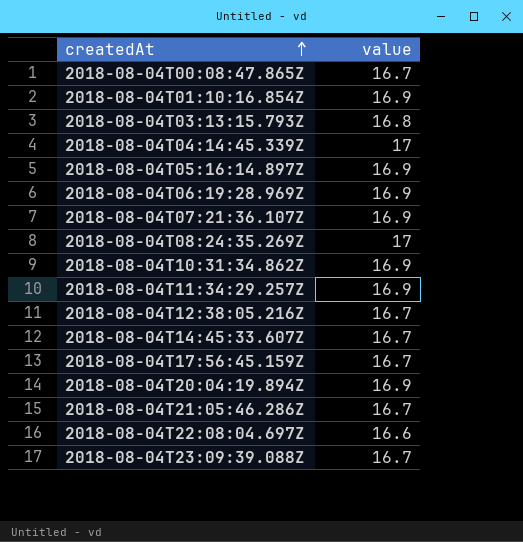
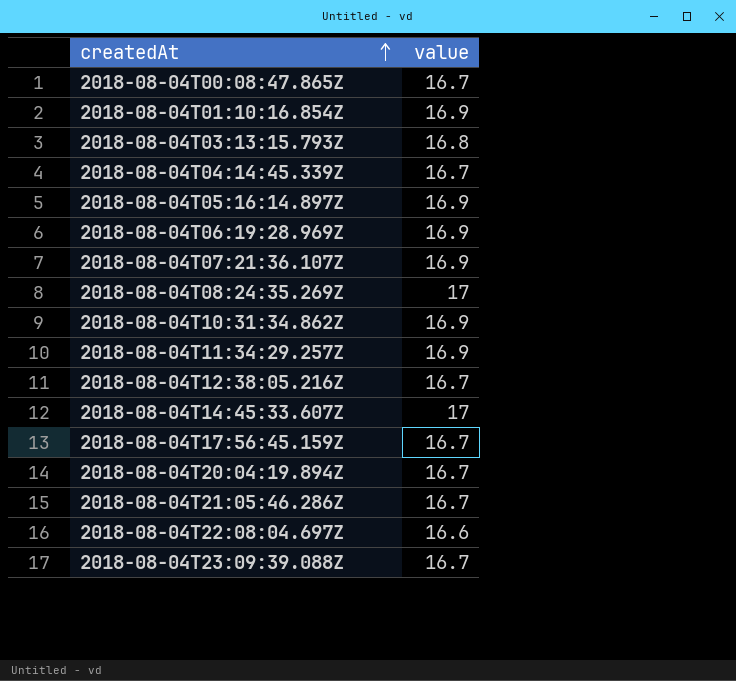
2018-08-04T04:14:45.339Z | value: 17 -> 16.7
2018-08-04T14:45:33.607Z | value: 16.7 -> 17
2018-08-04T20:04:19.894Z | value: 16.9 -> 16.7

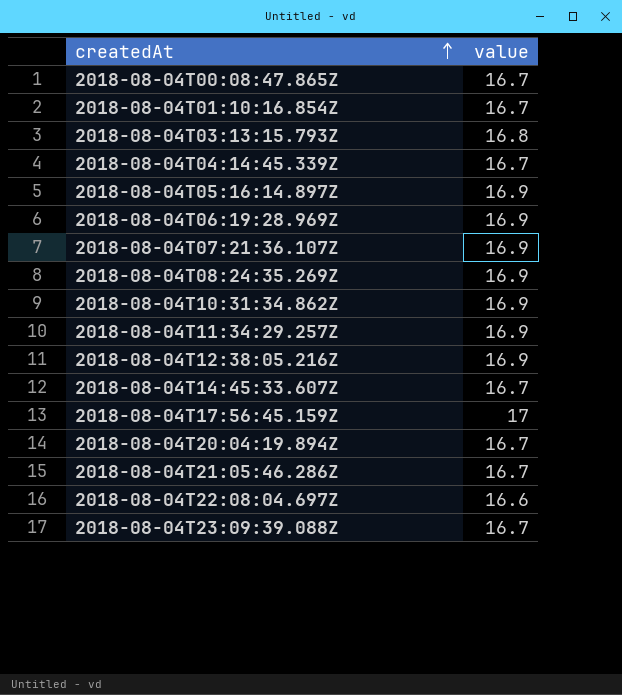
2018-08-04T01:10:16.854Z | value: 16.9 -> 16.7
2018-08-04T08:24:35.269Z | value: 17 -> 16.9
2018-08-04T12:38:05.216Z | value: 16.7 -> 16.9
2018-08-04T14:45:33.607Z | value: 17 -> 16.7
2018-08-04T17:56:45.159Z | value: 16.7 -> 17

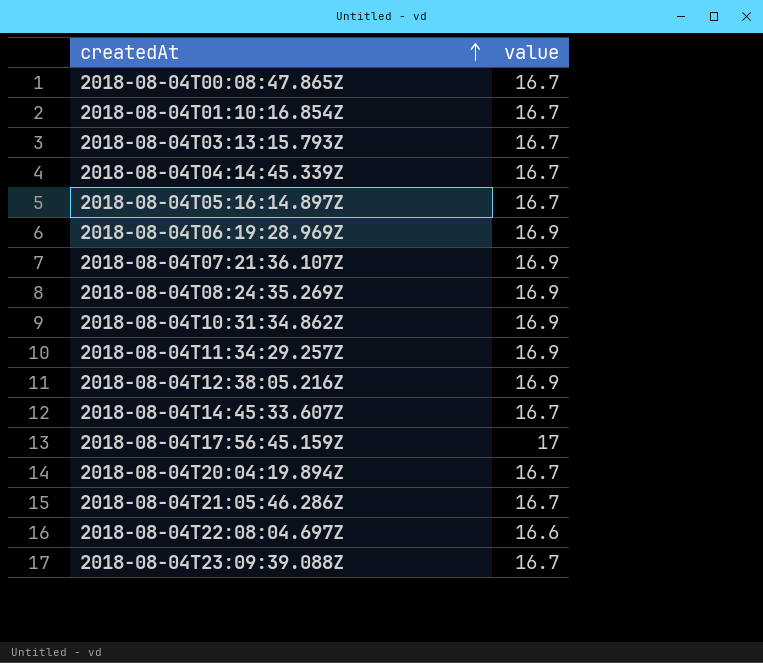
2018-08-04T03:13:15.793Z | value: 16.8 -> 16.7
2018-08-04T05:16:14.897Z | value: 16.9 -> 16.7

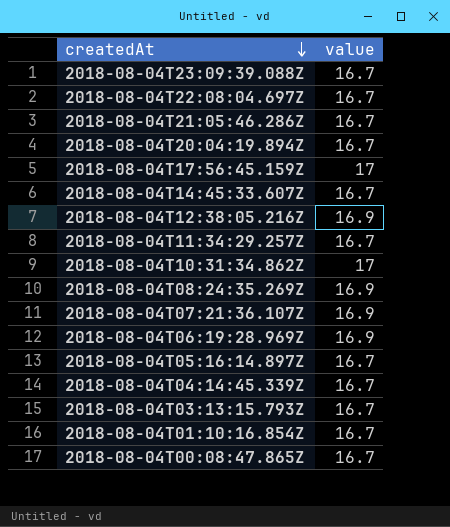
row order: createdAt ascending -> createdAt descending
2018-08-04T22:08:04.697Z | value: 16.6 -> 16.7
2018-08-04T11:34:29.257Z | value: 16.9 -> 16.7
2018-08-04T10:31:34.862Z | value: 16.9 -> 17

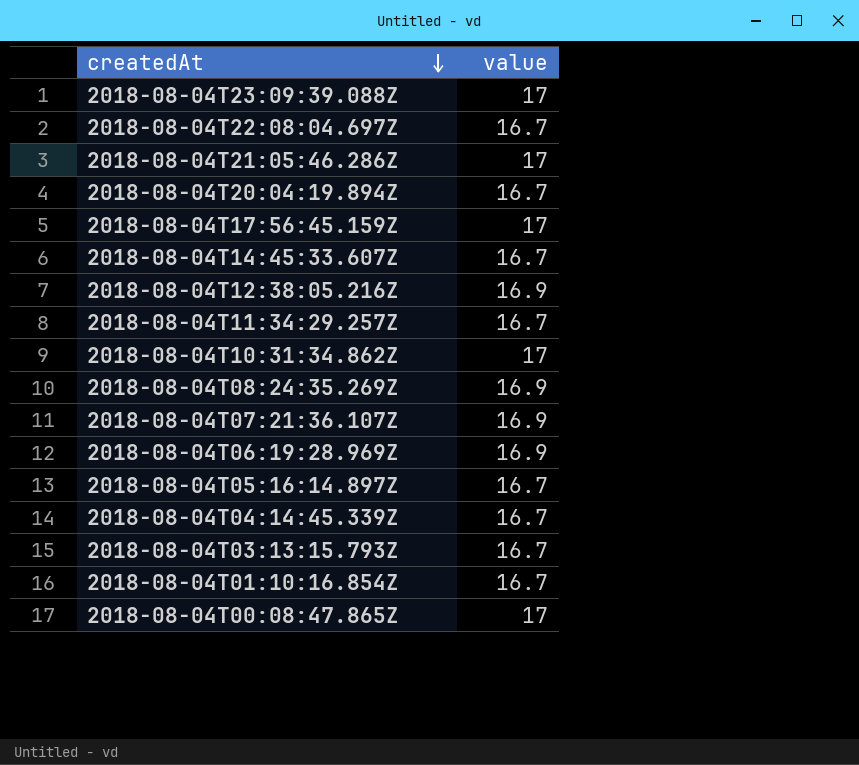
2018-08-04T23:09:39.088Z | value: 16.7 -> 17
2018-08-04T21:05:46.286Z | value: 16.7 -> 17
2018-08-04T00:08:47.865Z | value: 16.7 -> 17

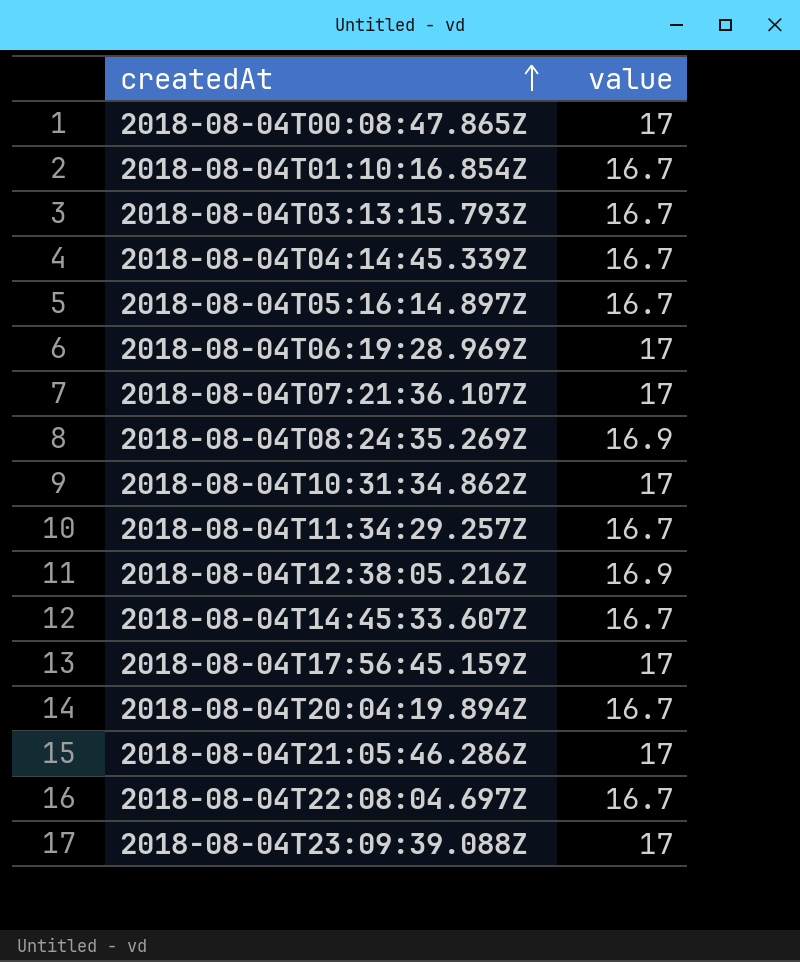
row order: createdAt descending -> createdAt ascending
2018-08-04T06:19:28.969Z | value: 16.9 -> 17
2018-08-04T07:21:36.107Z | value: 16.9 -> 17

